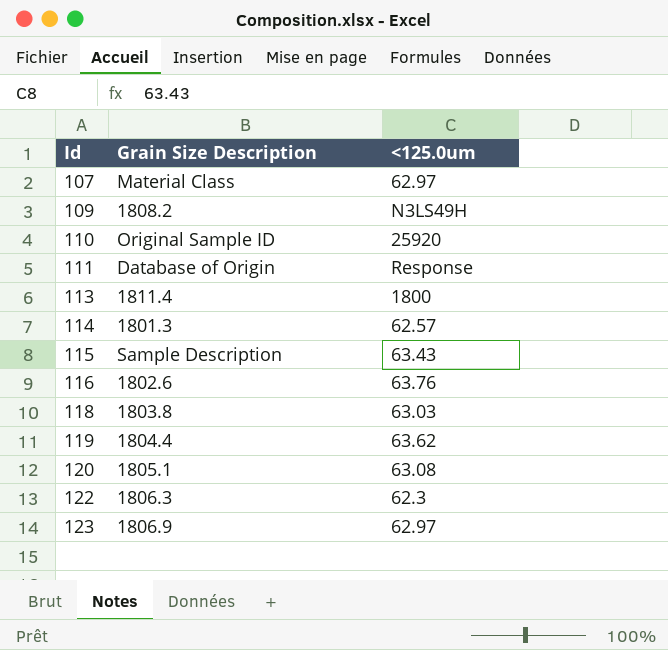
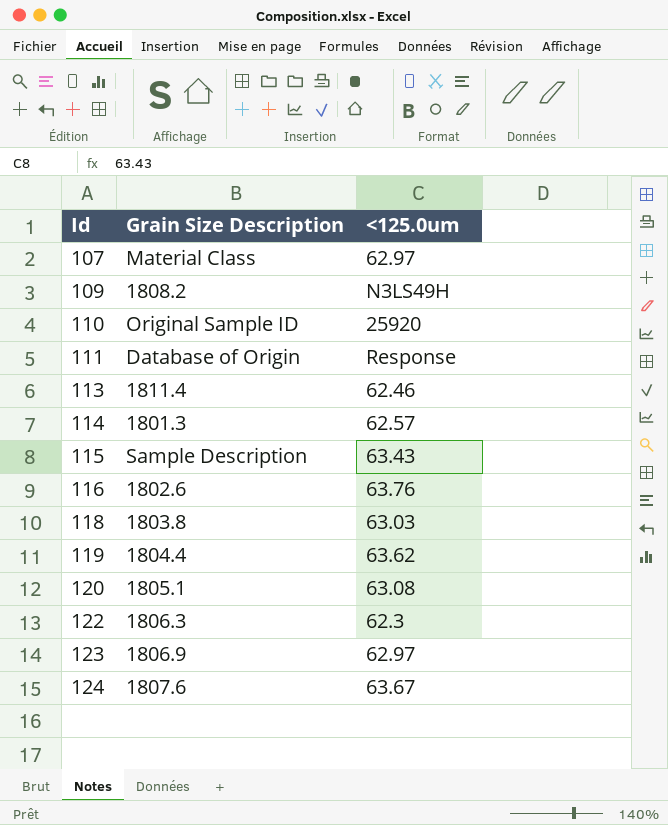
113 | <125.0um: 1800 -> 62.46
row 124: none -> 1807.6 | 63.67

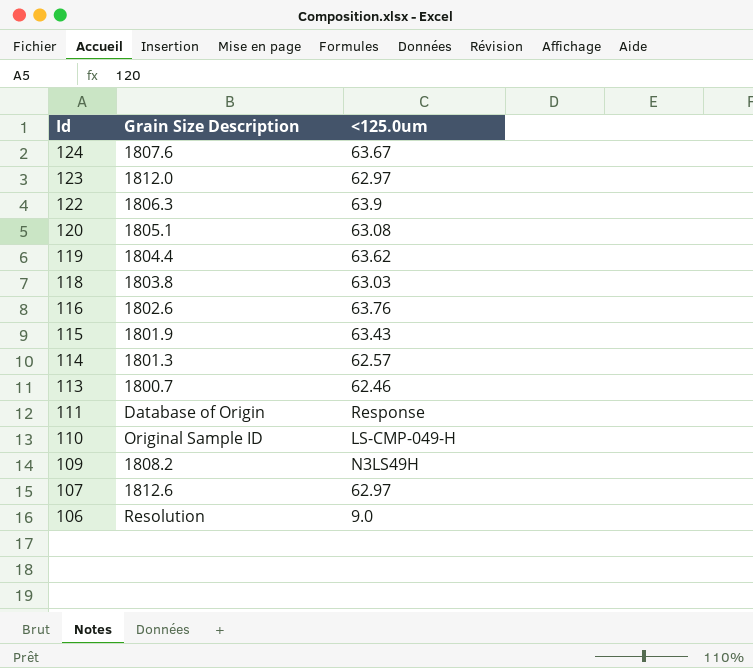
row order: Id ascending -> Id descending
123 | Grain Size Description: 1806.9 -> 1812.0
122 | <125.0um: 62.3 -> 63.9
115 | Grain Size Description: Sample Description -> 1801.9
113 | Grain Size Description: 1811.4 -> 1800.7
110 | <125.0um: 25920 -> LS-CMP-049-H
107 | Grain Size Description: Material Class -> 1812.6
row 106: none -> Resolution | 9.0

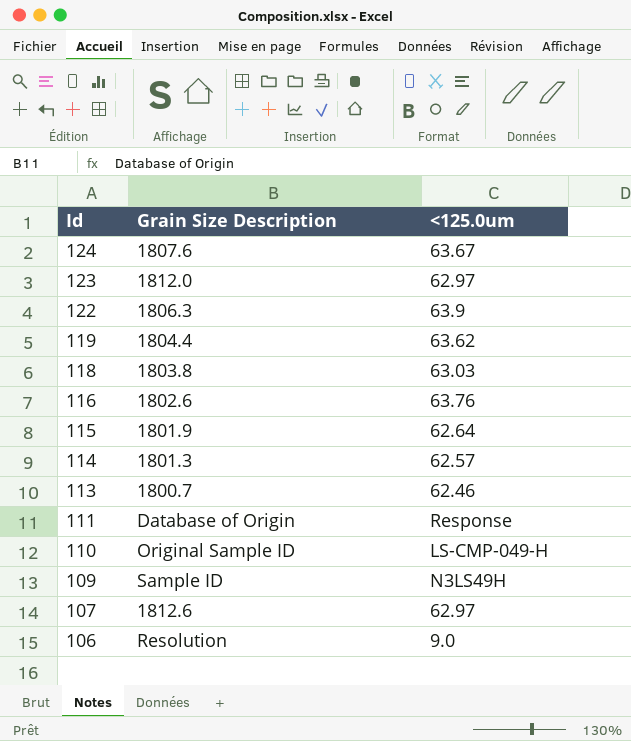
row 120: 1805.1 | 63.08 -> none
115 | <125.0um: 63.43 -> 62.64
109 | Grain Size Description: 1808.2 -> Sample ID

